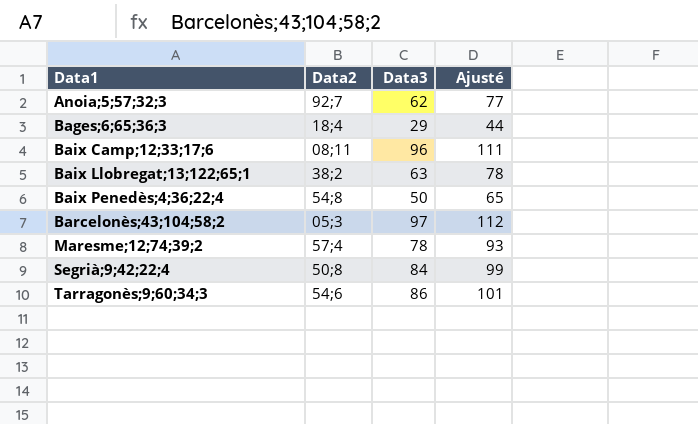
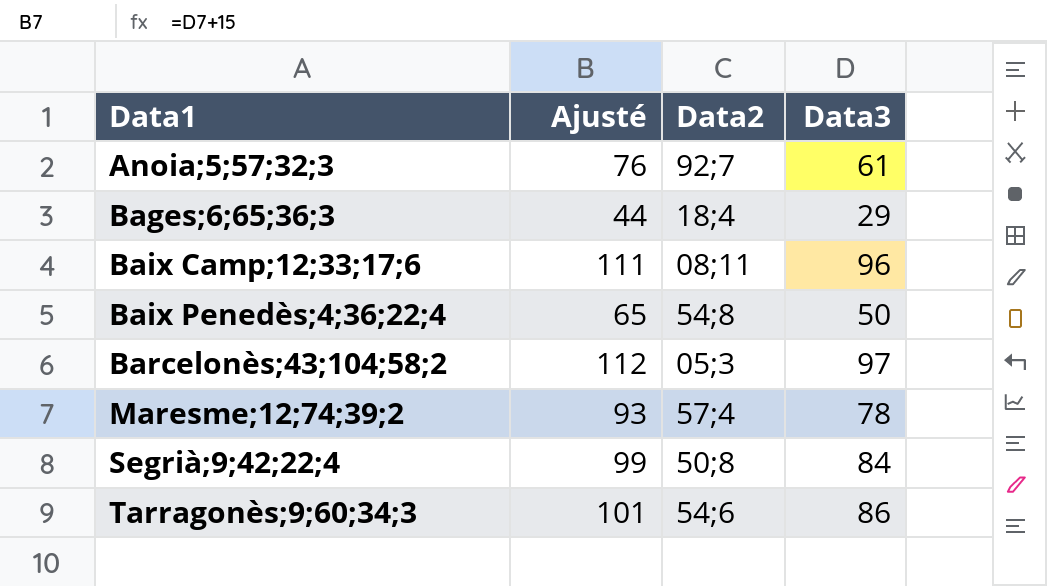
column Ajusté | position: 4 -> 2
row Baix Llobregat;13;122;65;1: 38;2 | 63 | 78 -> none
Anoia;5;57;32;3 | Ajusté: 77 -> 76
Anoia;5;57;32;3 | Data3: 62 -> 61

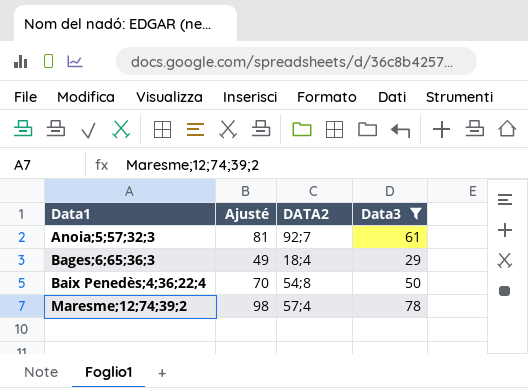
filter: none -> Data3 <= 78
column Ajusté | formula: [Data3] + 15 -> [Data3] + 20
column name: Data2 -> DATA2

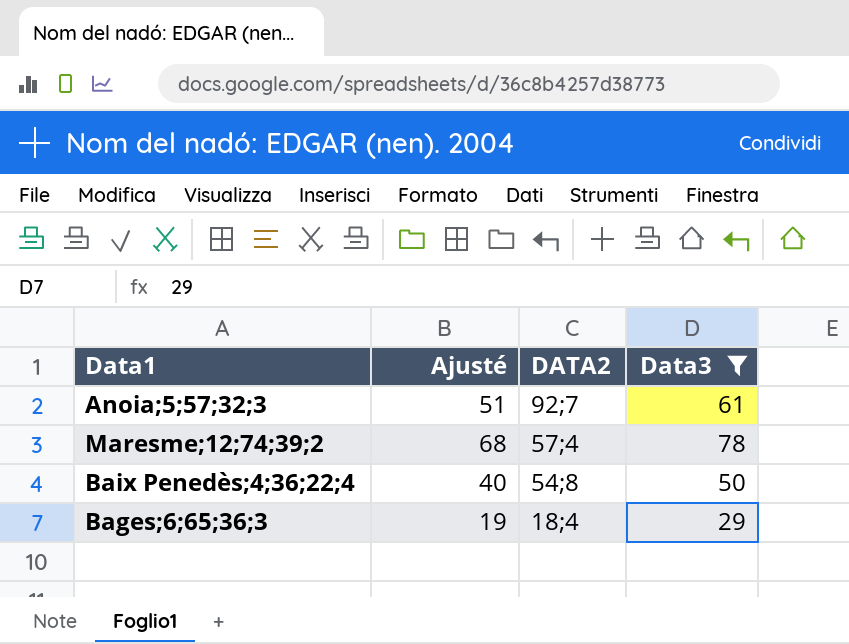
row order: Data1 ascending -> DATA2 descending
column Ajusté | formula: [Data3] + 20 -> [Data3] - 10

